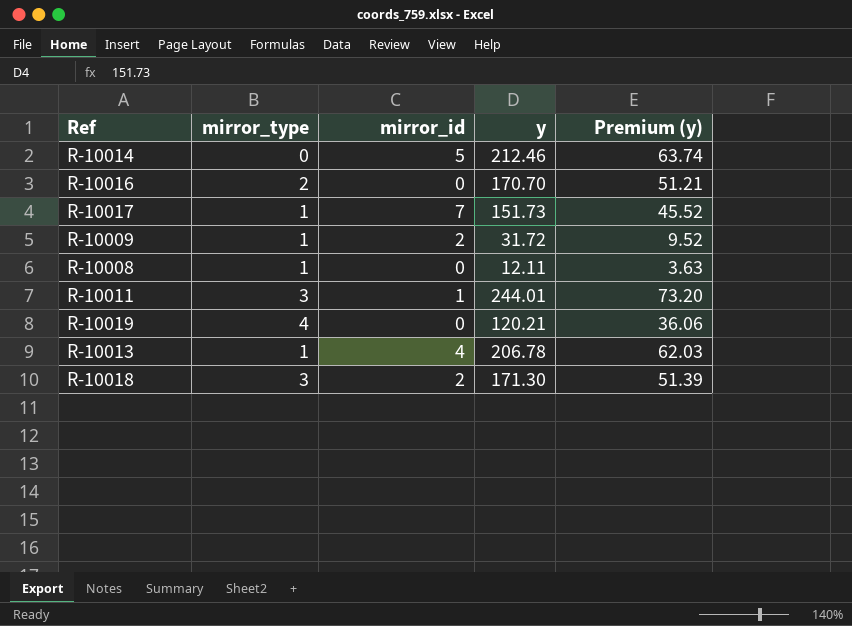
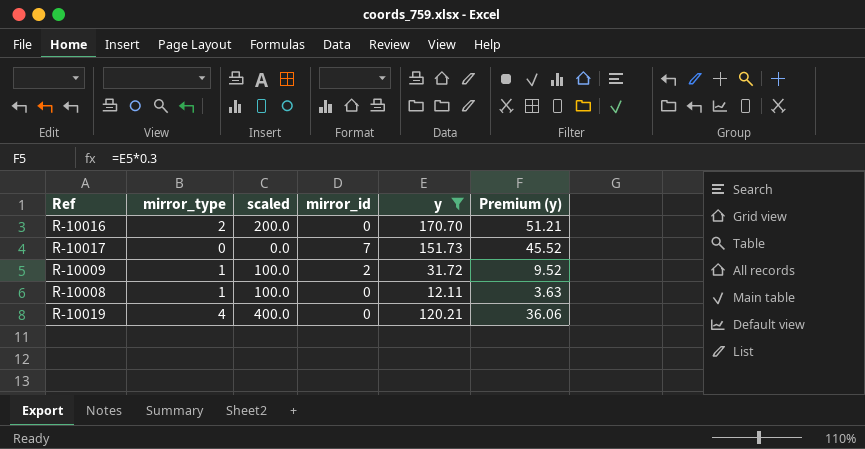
filter: none -> y <= 170.70
column scaled | formula: none -> [mirror_type] * 100
R-10017 | mirror_type: 1 -> 0

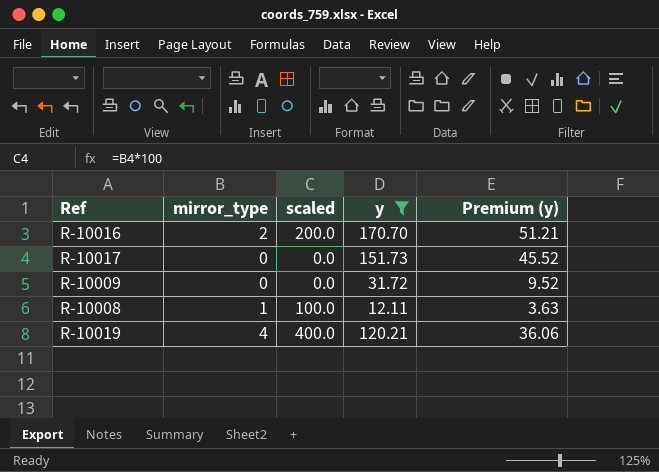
column mirror_id | position: 4 -> none
R-10009 | mirror_type: 1 -> 0
R-10009 | scaled: 100.0 -> 0.0

